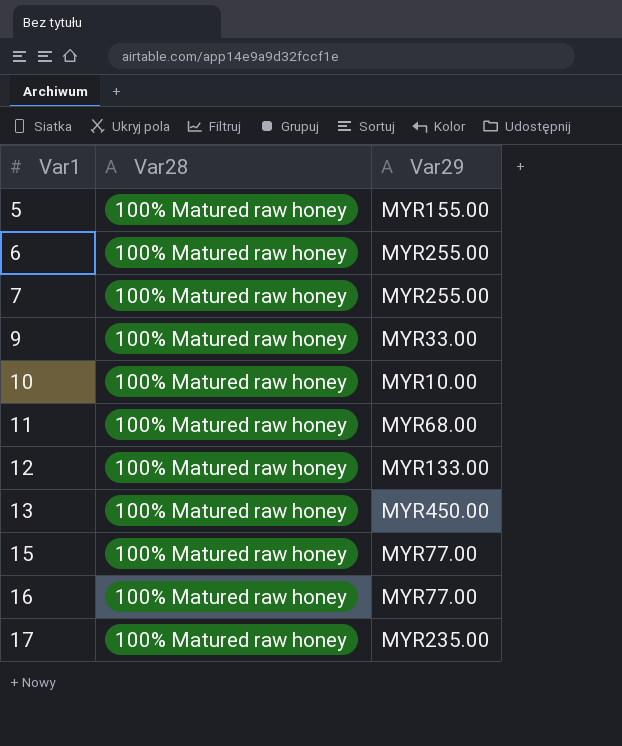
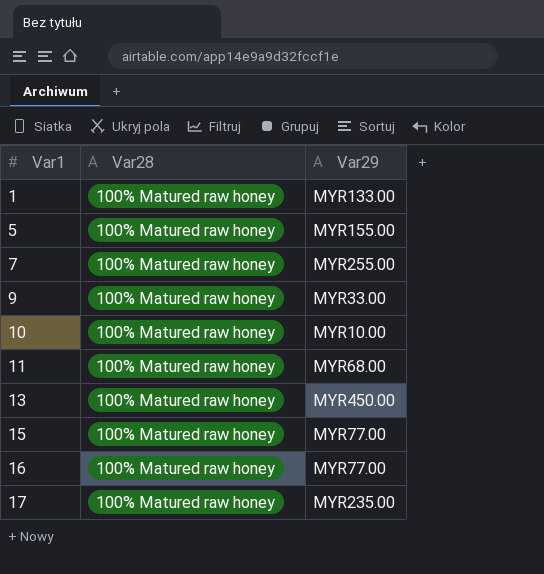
row 6: 100% Matured raw honey | MYR255.00 -> none
row 12: 100% Matured raw honey | MYR133.00 -> none
row 1: none -> 100% Matured raw honey | MYR133.00

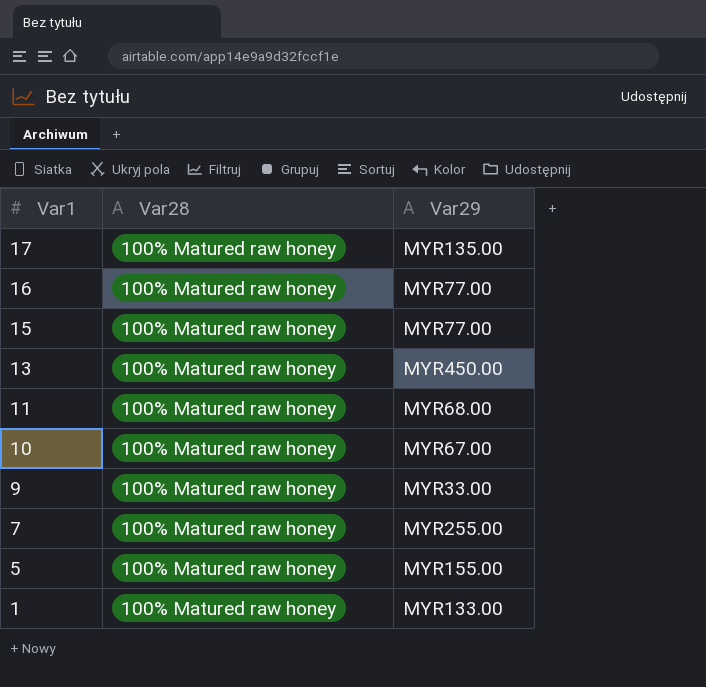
row order: Var1 ascending -> Var1 descending
17 | Var29: MYR235.00 -> MYR135.00
10 | Var29: MYR10.00 -> MYR67.00

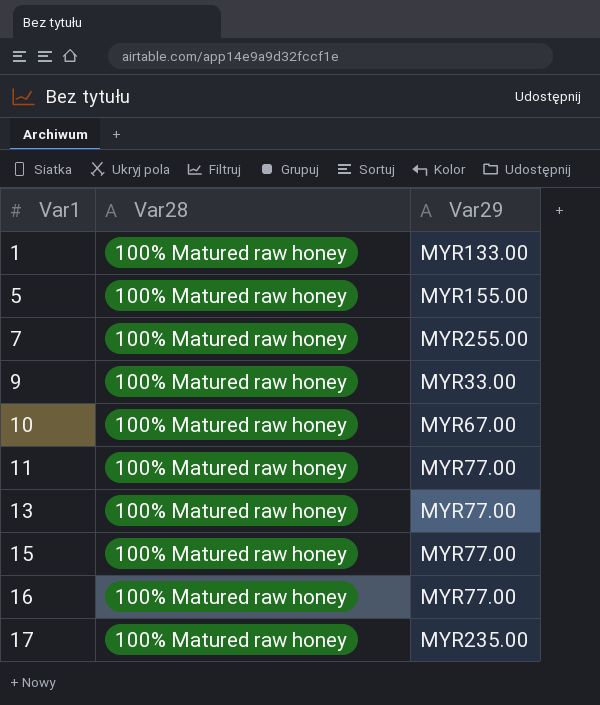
row order: Var1 descending -> Var1 ascending
11 | Var29: MYR68.00 -> MYR77.00
13 | Var29: MYR450.00 -> MYR77.00
17 | Var29: MYR135.00 -> MYR235.00

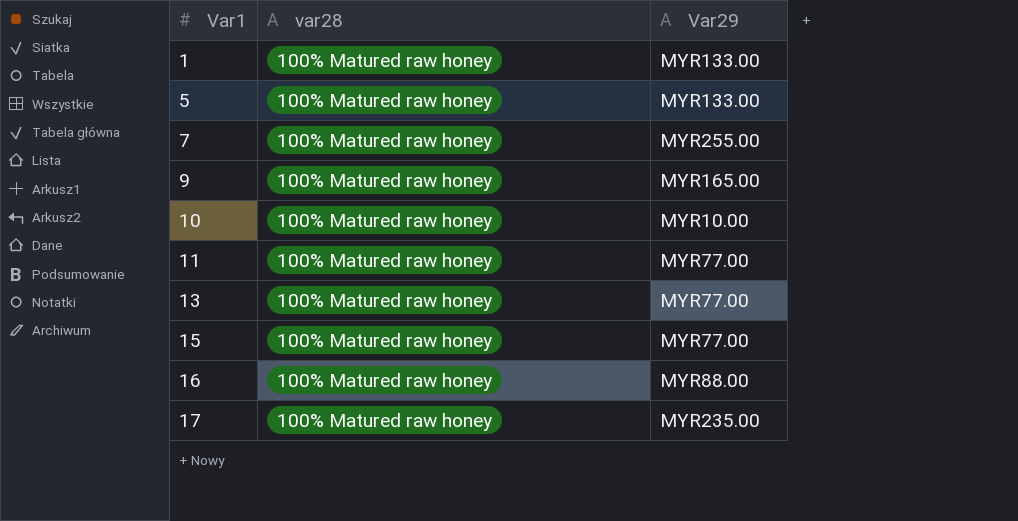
column name: Var28 -> var28
5 | Var29: MYR155.00 -> MYR133.00
9 | Var29: MYR33.00 -> MYR165.00
10 | Var29: MYR67.00 -> MYR10.00
16 | Var29: MYR77.00 -> MYR88.00

